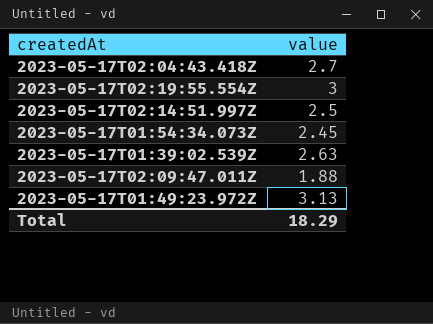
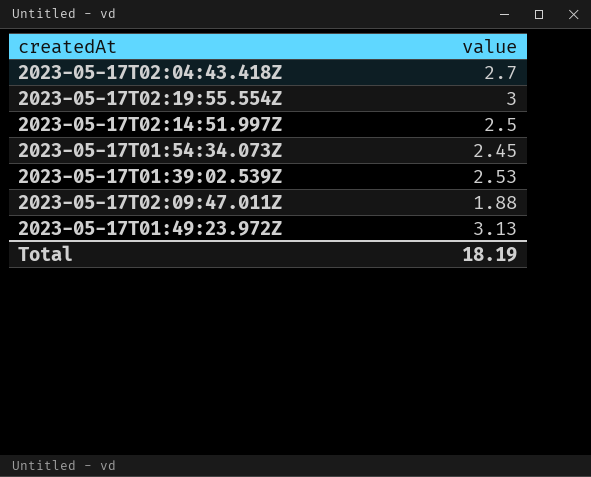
2023-05-17T01:39:02.539Z | value: 2.63 -> 2.53
Total | value: 18.29 -> 18.19

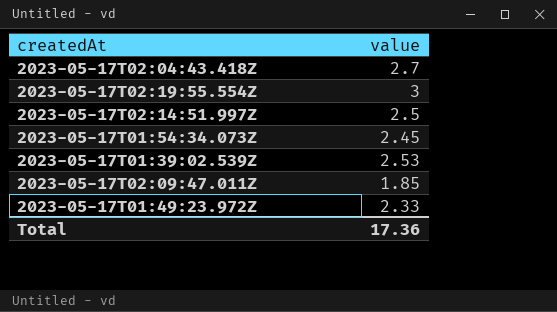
2023-05-17T02:09:47.011Z | value: 1.88 -> 1.85
2023-05-17T01:49:23.972Z | value: 3.13 -> 2.33
Total | value: 18.19 -> 17.36

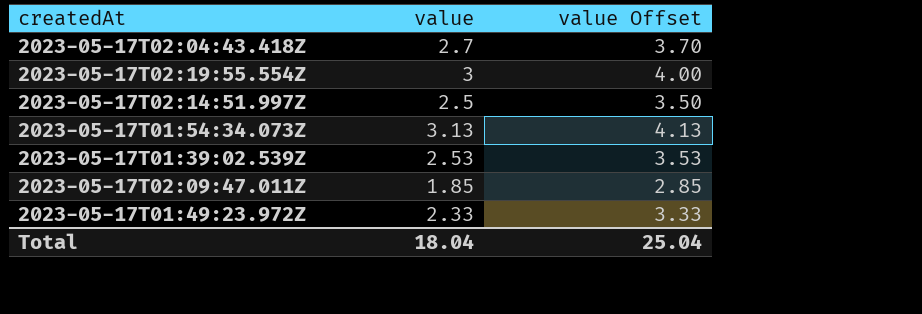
column value Offset | formula: none -> [value] + 1
2023-05-17T01:54:34.073Z | value: 2.45 -> 3.13
Total | value: 17.36 -> 18.04

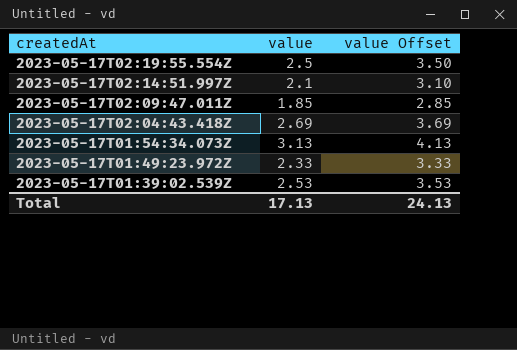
row order: none -> createdAt descending
2023-05-17T02:19:55.554Z | value: 3 -> 2.5
2023-05-17T02:19:55.554Z | value Offset: 4.00 -> 3.50
2023-05-17T02:14:51.997Z | value: 2.5 -> 2.1
2023-05-17T02:14:51.997Z | value Offset: 3.50 -> 3.10
2023-05-17T02:04:43.418Z | value: 2.7 -> 2.69
2023-05-17T02:04:43.418Z | value Offset: 3.70 -> 3.69
Total | value: 18.04 -> 17.13
Total | value Offset: 25.04 -> 24.13

